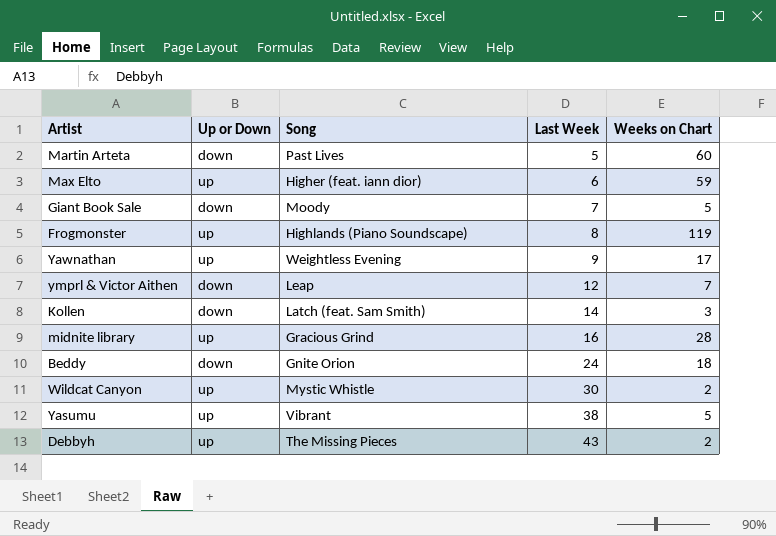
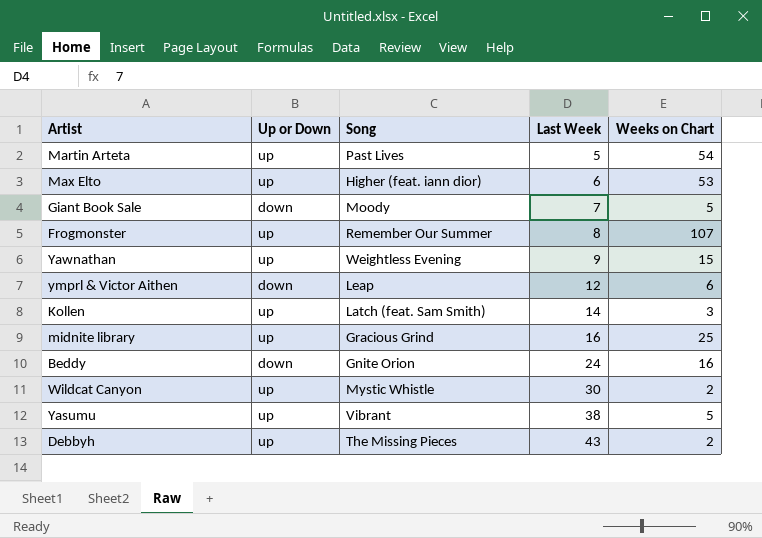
Martin Arteta | Up or Down: down -> up
Martin Arteta | Weeks on Chart: 60 -> 54
Max Elto | Weeks on Chart: 59 -> 53
Frogmonster | Song: Highlands (Piano Soundscape) -> Remember Our Summer
Frogmonster | Weeks on Chart: 119 -> 107
Yawnathan | Weeks on Chart: 17 -> 15
ymprl & Victor Aithen | Weeks on Chart: 7 -> 6
Kollen | Up or Down: down -> up
midnite library | Weeks on Chart: 28 -> 25
Beddy | Weeks on Chart: 18 -> 16

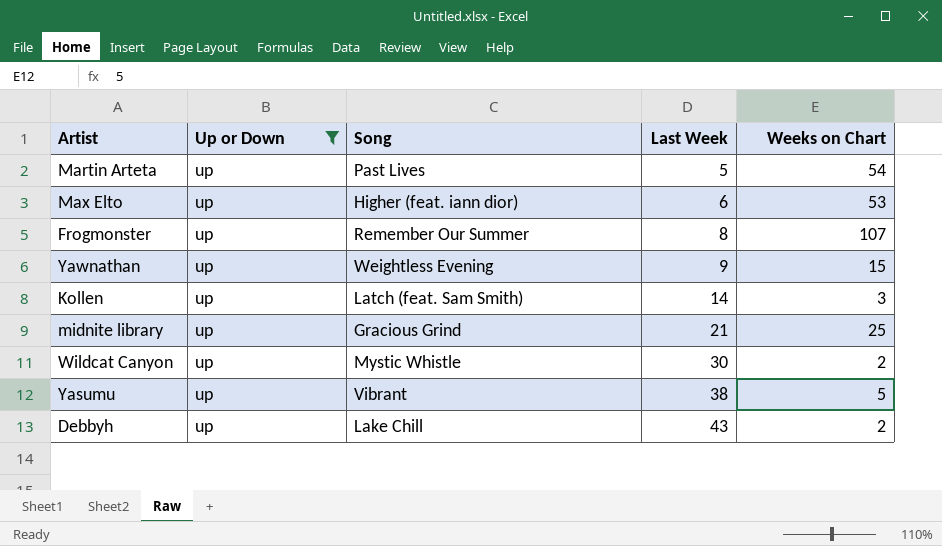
filter: none -> Up or Down = up
midnite library | Last Week: 16 -> 21
Debbyh | Song: The Missing Pieces -> Lake Chill

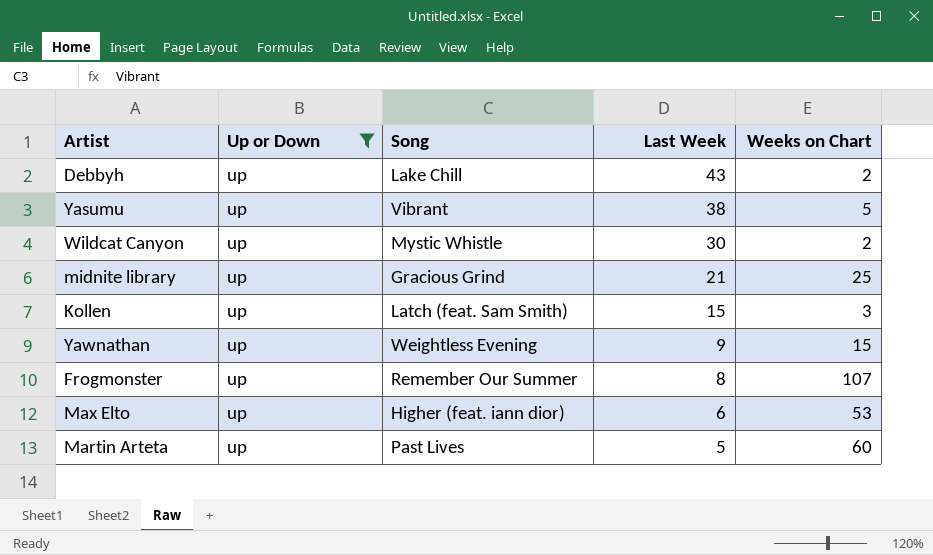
row order: Last Week ascending -> Last Week descending
Kollen | Last Week: 14 -> 15
Martin Arteta | Weeks on Chart: 54 -> 60

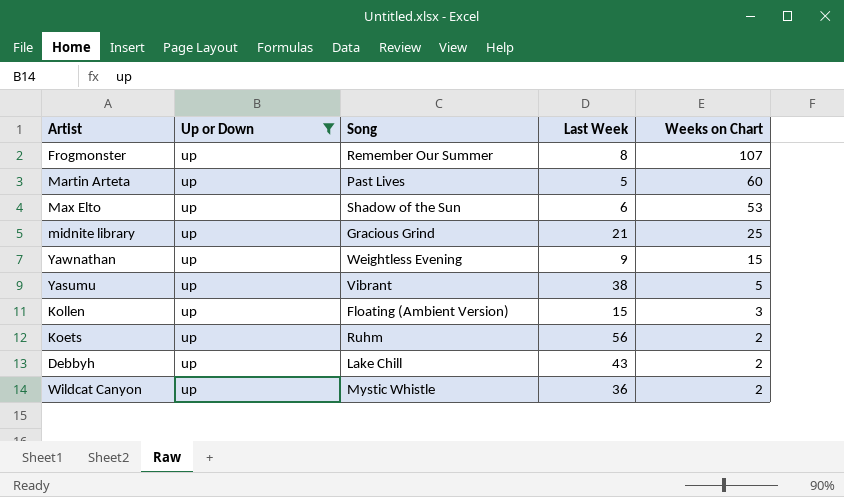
row order: Last Week descending -> Weeks on Chart descending
Max Elto | Song: Higher (feat. iann dior) -> Shadow of the Sun
Kollen | Song: Latch (feat. Sam Smith) -> Floating (Ambient Version)
row Koets: none -> up | Ruhm | 56 | 2
Wildcat Canyon | Last Week: 30 -> 36

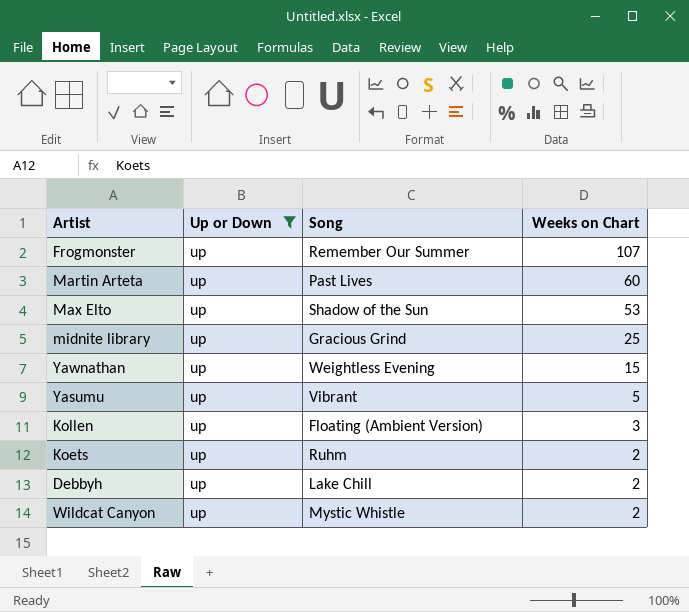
column Last Week | position: 4 -> none

